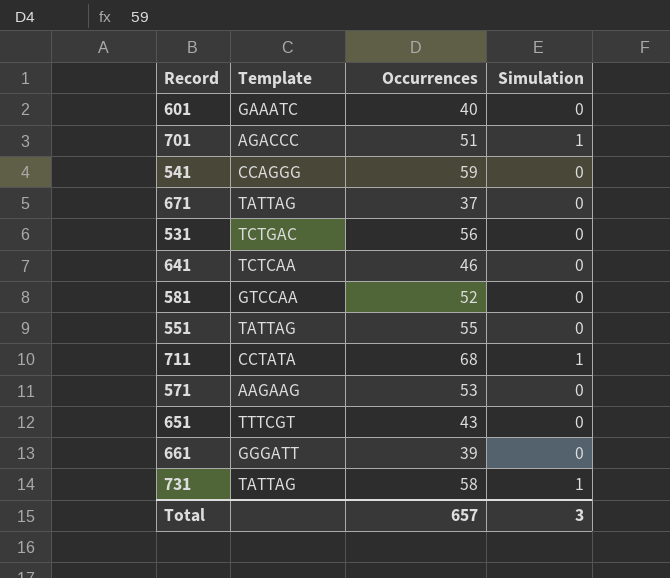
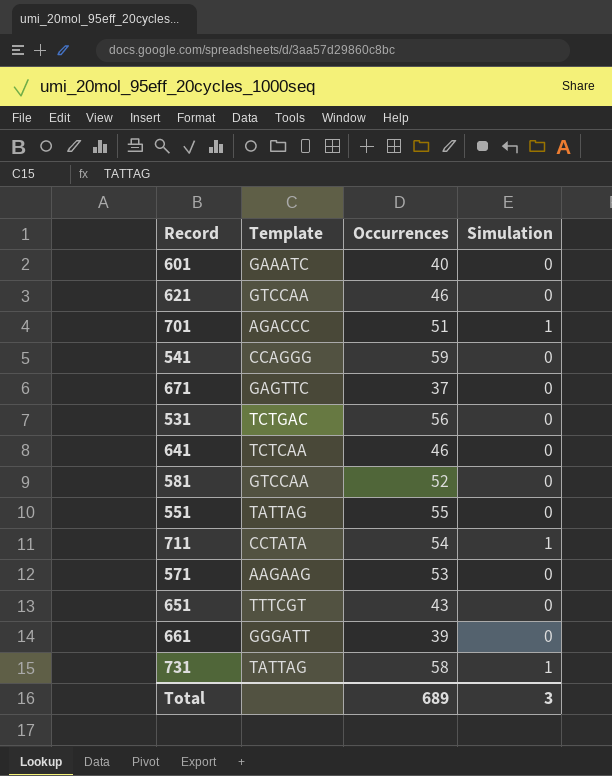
row 621: none -> GTCCAA | 46 | 0
671 | Template: TATTAG -> GAGTTC
711 | Occurrences: 68 -> 54
Total | Occurrences: 657 -> 689

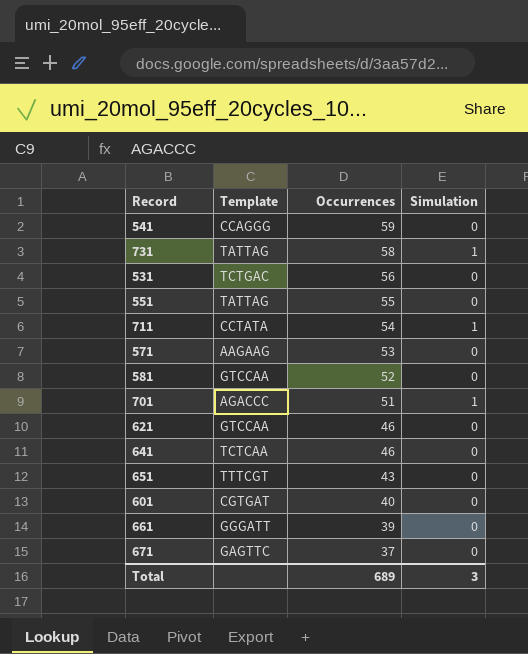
row order: none -> Occurrences descending
601 | Template: GAAATC -> CGTGAT

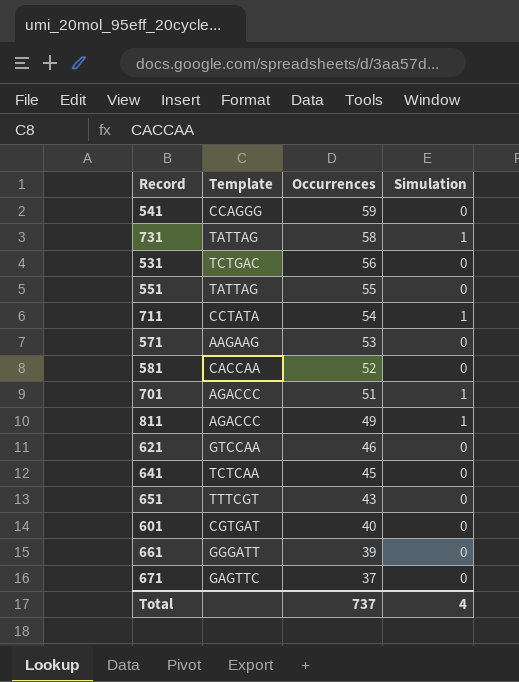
581 | Template: GTCCAA -> CACCAA
row 811: none -> AGACCC | 49 | 1
641 | Occurrences: 46 -> 45
Total | Occurrences: 689 -> 737
Total | Simulation: 3 -> 4

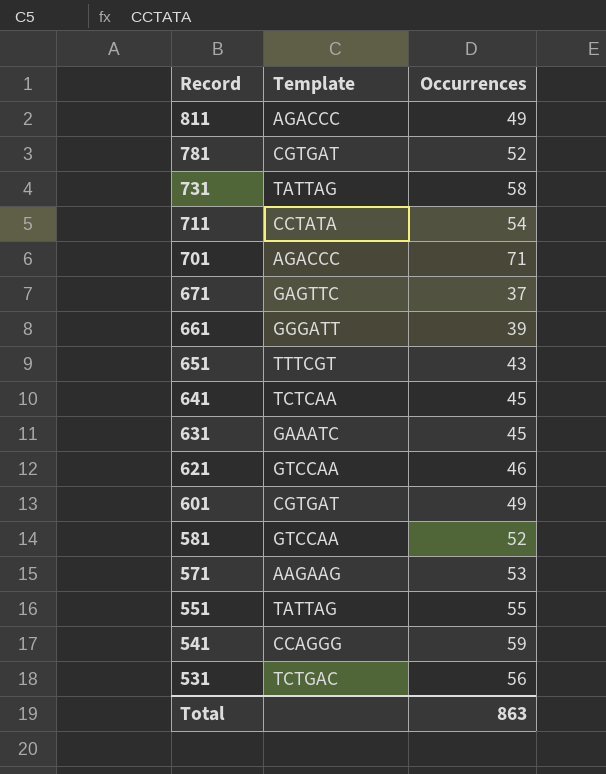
row order: Occurrences descending -> Record descending
column Simulation | position: 4 -> none
row 781: none -> CGTGAT | 52
701 | Occurrences: 51 -> 71
row 631: none -> GAAATC | 45
601 | Occurrences: 40 -> 49
581 | Template: CACCAA -> GTCCAA
Total | Occurrences: 737 -> 863

